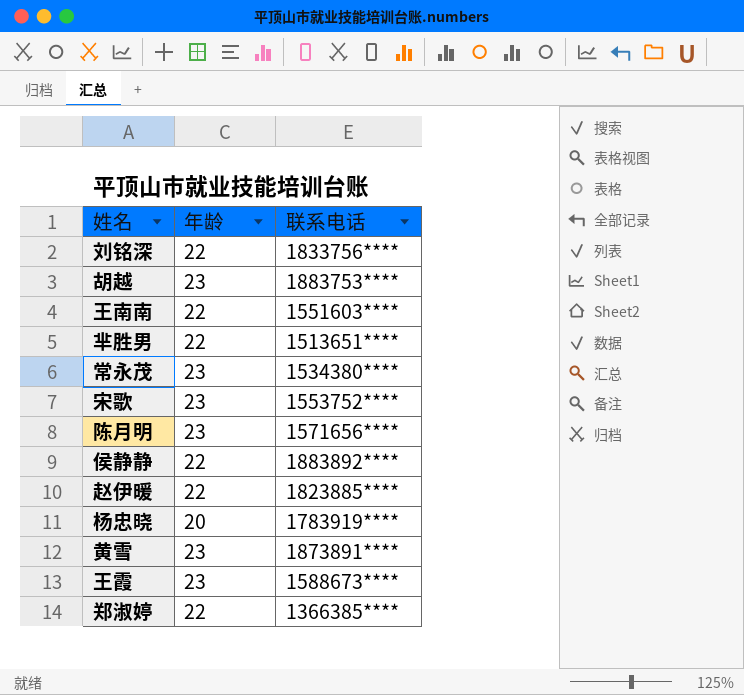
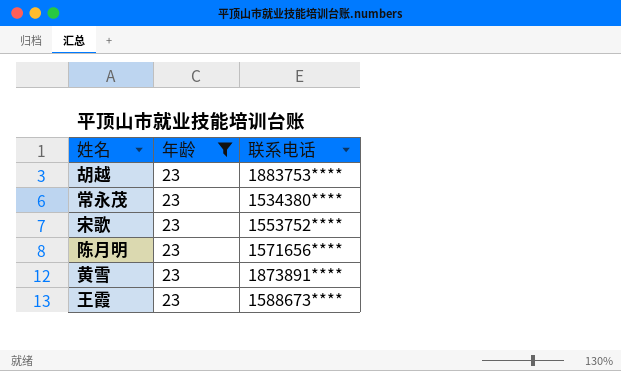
filter: none -> 年龄 = 23

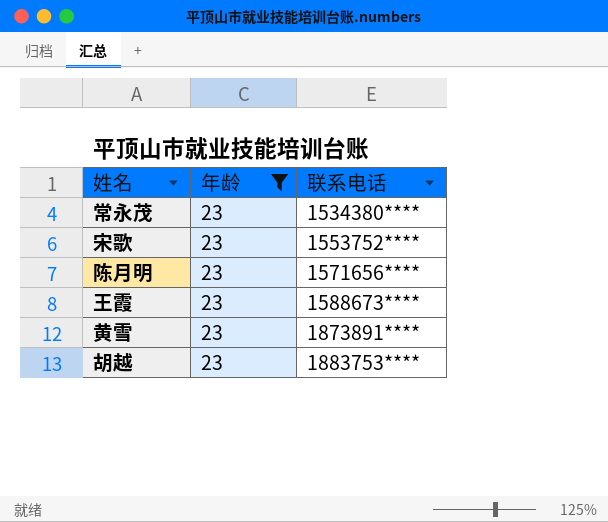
row order: none -> 联系电话 ascending

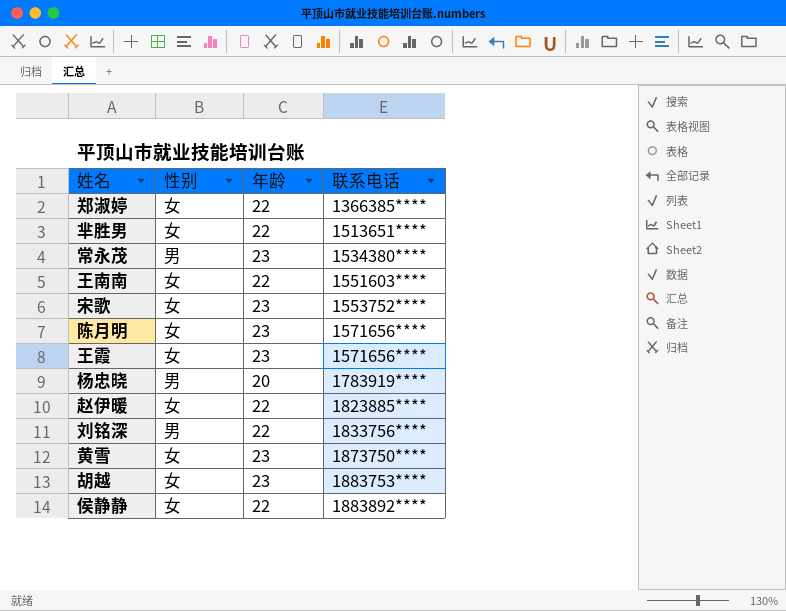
filter: 年龄 = 23 -> none
column 性别 | position: none -> 2
王霞 | 联系电话: 1588673**** -> 1571656****
黄雪 | 联系电话: 1873891**** -> 1873750****

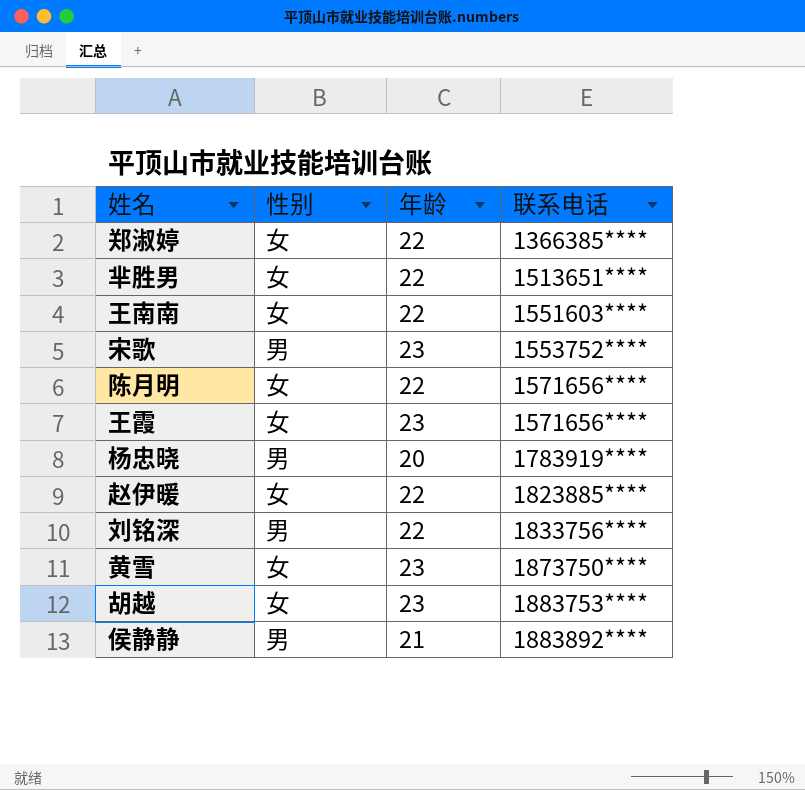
row 常永茂: 男 | 23 | 1534380**** -> none
宋歌 | 性别: 女 -> 男
陈月明 | 年龄: 23 -> 22
侯静静 | 性别: 女 -> 男
侯静静 | 年龄: 22 -> 21

